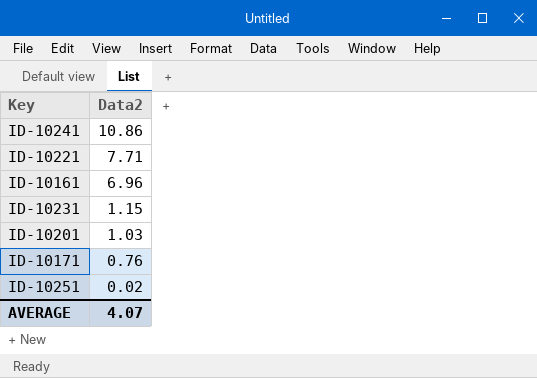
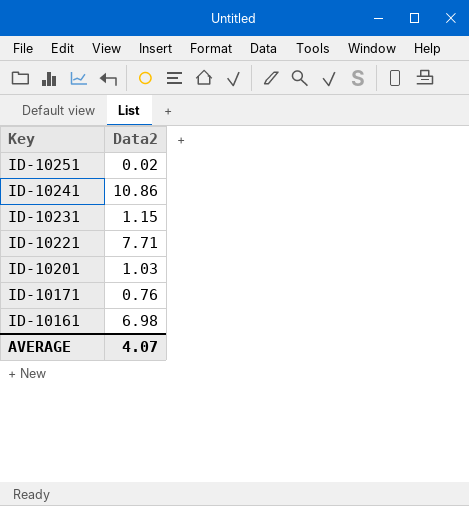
row order: Data2 descending -> Key descending
ID-10161 | Data2: 6.96 -> 6.98

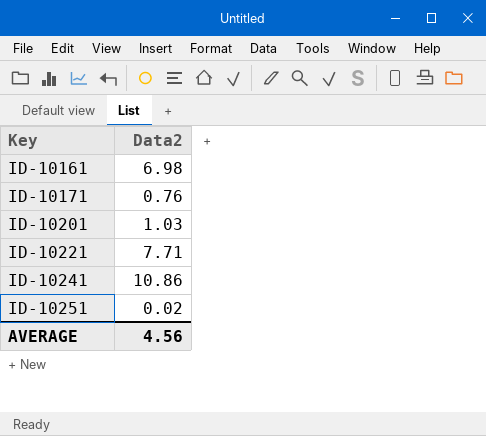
row order: Key descending -> Key ascending
row ID-10231: 1.15 -> none
AVERAGE | Data2: 4.07 -> 4.56

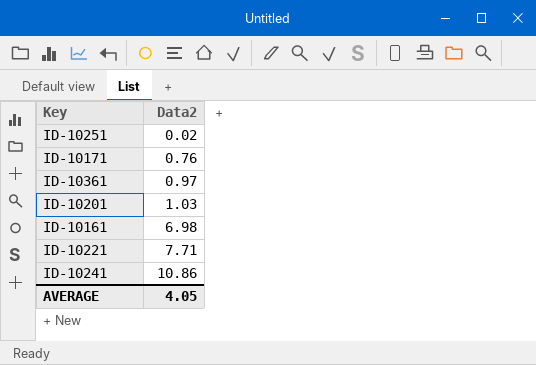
row order: Key ascending -> Data2 ascending
row ID-10361: none -> 0.97
AVERAGE | Data2: 4.56 -> 4.05

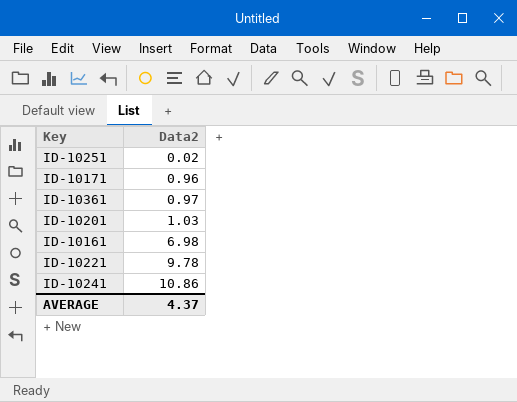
ID-10171 | Data2: 0.76 -> 0.96
ID-10221 | Data2: 7.71 -> 9.78
AVERAGE | Data2: 4.05 -> 4.37

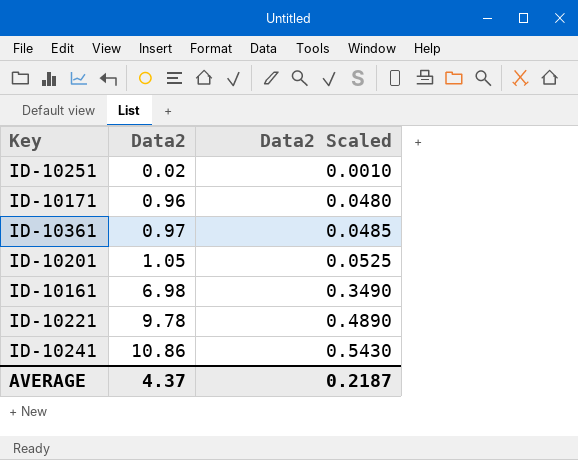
column Data2 Scaled | formula: none -> [Data2] * 0.05
ID-10201 | Data2: 1.03 -> 1.05

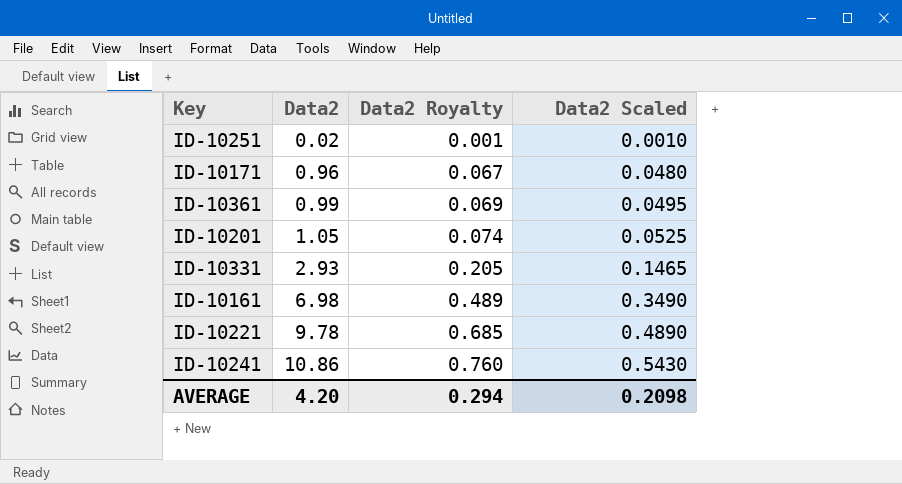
column Data2 Royalty | formula: none -> [Data2] * 0.07
ID-10361 | Data2: 0.97 -> 0.99
ID-10361 | Data2 Scaled: 0.0485 -> 0.0495
row ID-10331: none -> 2.93 | 0.205 | 0.1465
AVERAGE | Data2: 4.37 -> 4.20
AVERAGE | Data2 Scaled: 0.2187 -> 0.2098

